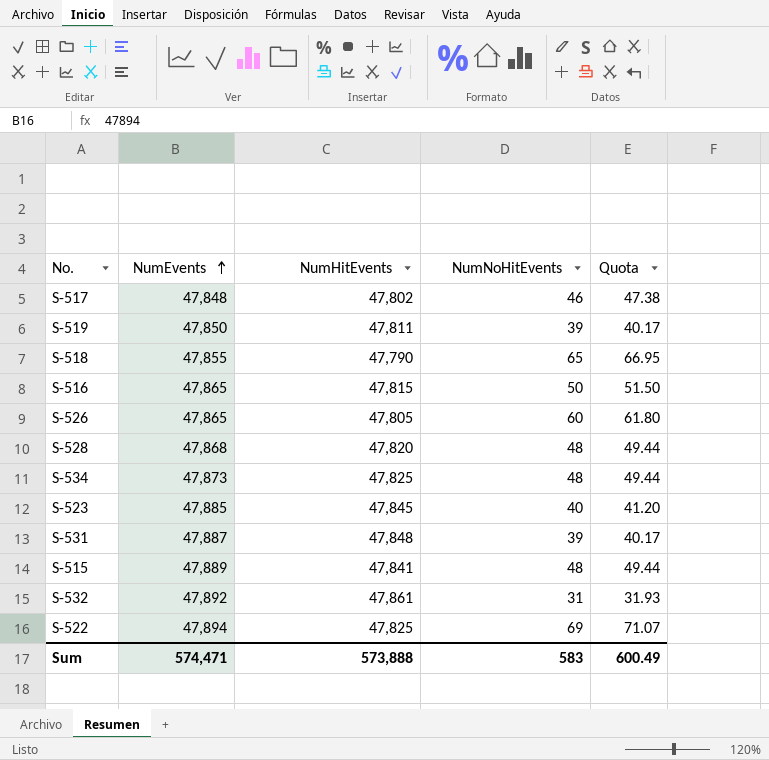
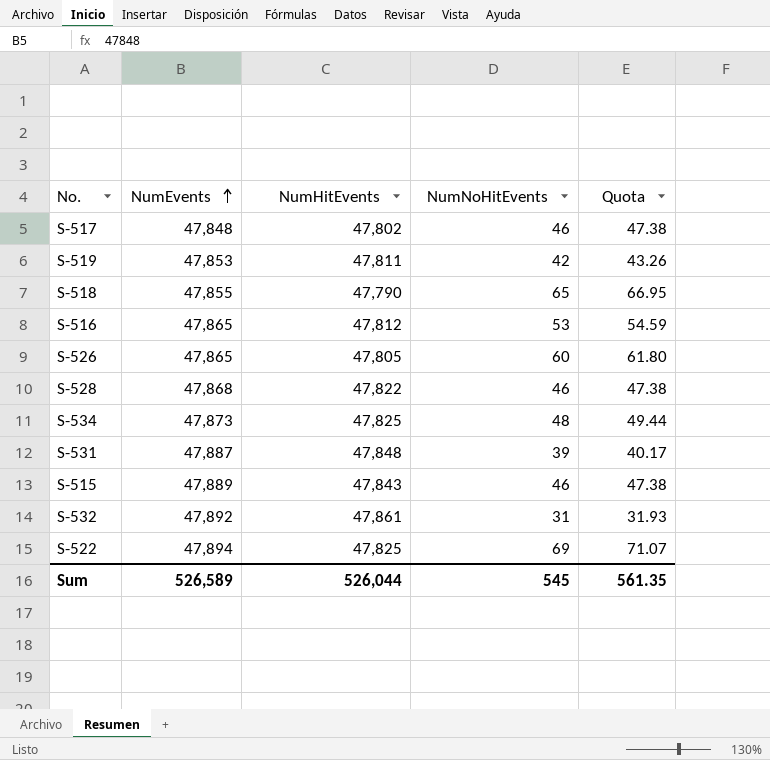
row S-523: 47,885 | 47,845 | 40 | 41.20 -> none
S-519 | NumEvents: 47,850 -> 47,853
S-519 | NumNoHitEvents: 39 -> 42
S-519 | Quota: 40.17 -> 43.26
S-516 | NumHitEvents: 47,815 -> 47,812
S-516 | NumNoHitEvents: 50 -> 53
S-516 | Quota: 51.50 -> 54.59
S-528 | NumHitEvents: 47,820 -> 47,822
S-528 | NumNoHitEvents: 48 -> 46
S-528 | Quota: 49.44 -> 47.38
S-515 | NumHitEvents: 47,841 -> 47,843
S-515 | NumNoHitEvents: 48 -> 46
S-515 | Quota: 49.44 -> 47.38
Sum | NumEvents: 574,471 -> 526,589
Sum | NumHitEvents: 573,888 -> 526,044
Sum | NumNoHitEvents: 583 -> 545
Sum | Quota: 600.49 -> 561.35

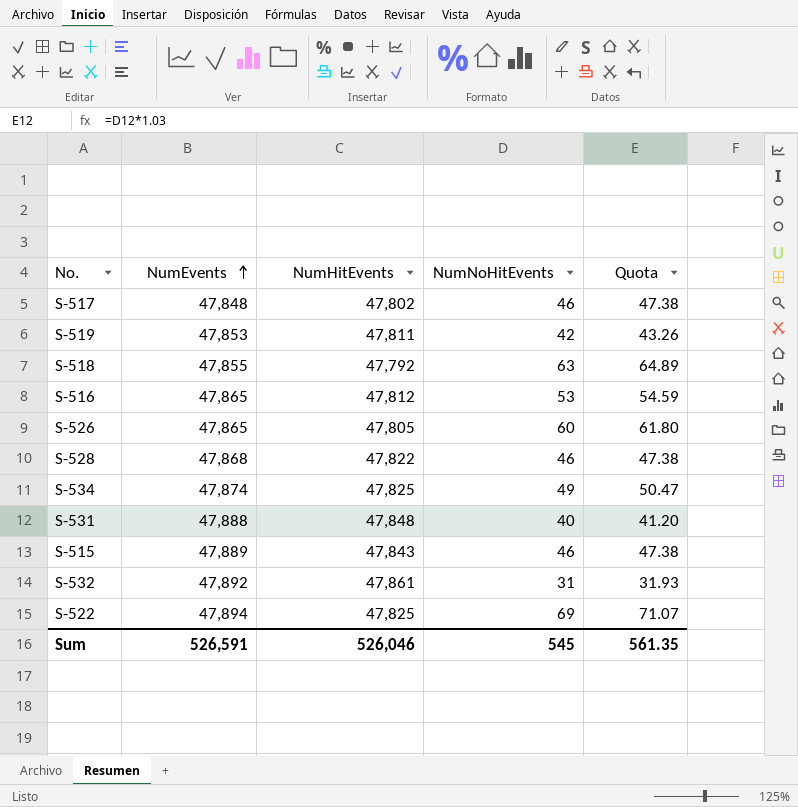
S-518 | NumHitEvents: 47,790 -> 47,792
S-518 | NumNoHitEvents: 65 -> 63
S-518 | Quota: 66.95 -> 64.89
S-534 | NumEvents: 47,873 -> 47,874
S-534 | NumNoHitEvents: 48 -> 49
S-534 | Quota: 49.44 -> 50.47
S-531 | NumEvents: 47,887 -> 47,888
S-531 | NumNoHitEvents: 39 -> 40
S-531 | Quota: 40.17 -> 41.20
Sum | NumEvents: 526,589 -> 526,591
Sum | NumHitEvents: 526,044 -> 526,046

